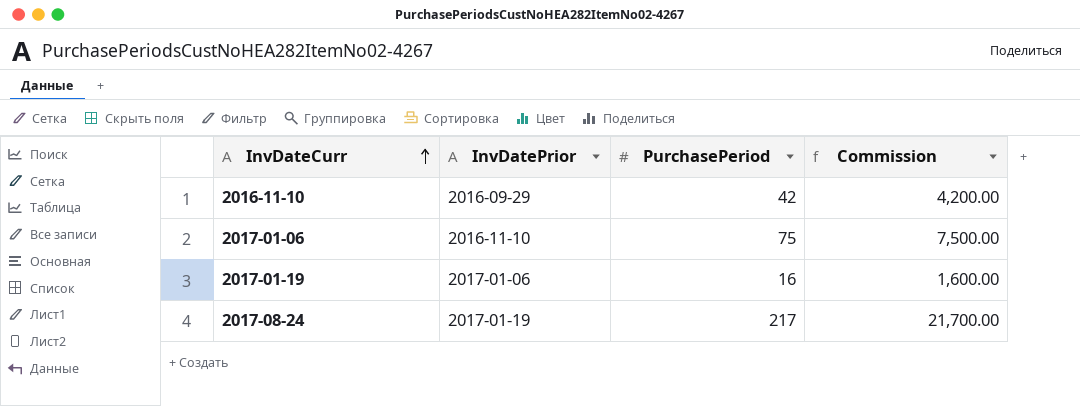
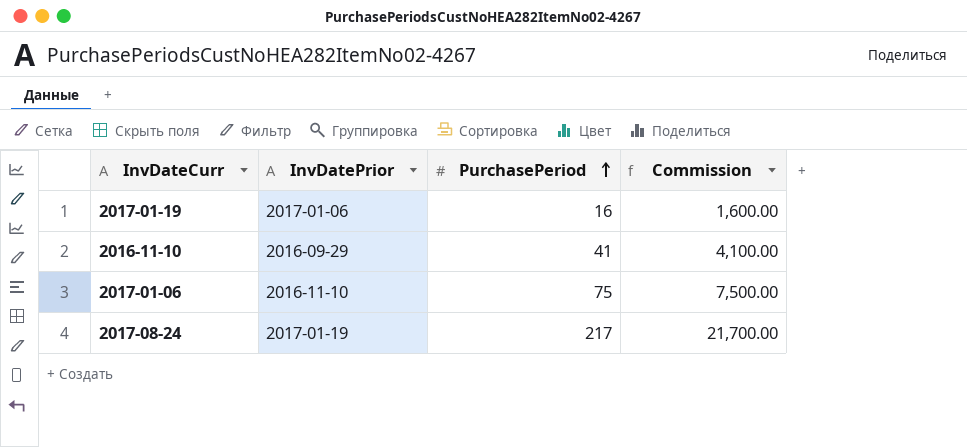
row order: InvDateCurr ascending -> PurchasePeriod ascending
2016-11-10 | PurchasePeriod: 42 -> 41
2016-11-10 | Commission: 4,200.00 -> 4,100.00

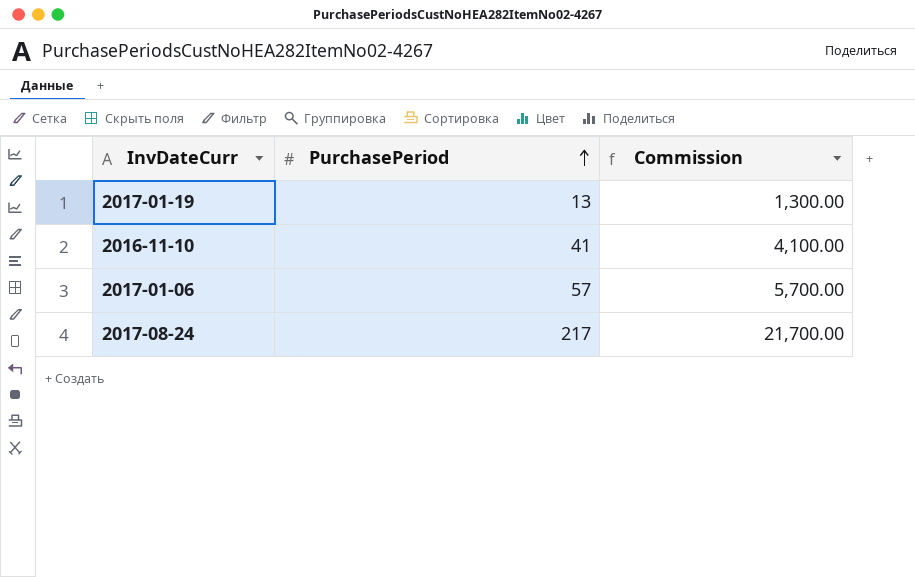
column InvDatePrior | position: 2 -> none
2017-01-19 | PurchasePeriod: 16 -> 13
2017-01-19 | Commission: 1,600.00 -> 1,300.00
2017-01-06 | PurchasePeriod: 75 -> 57
2017-01-06 | Commission: 7,500.00 -> 5,700.00

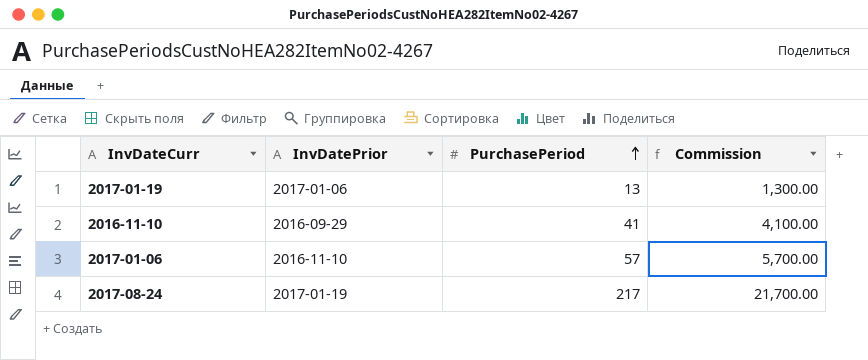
column InvDatePrior | position: none -> 2

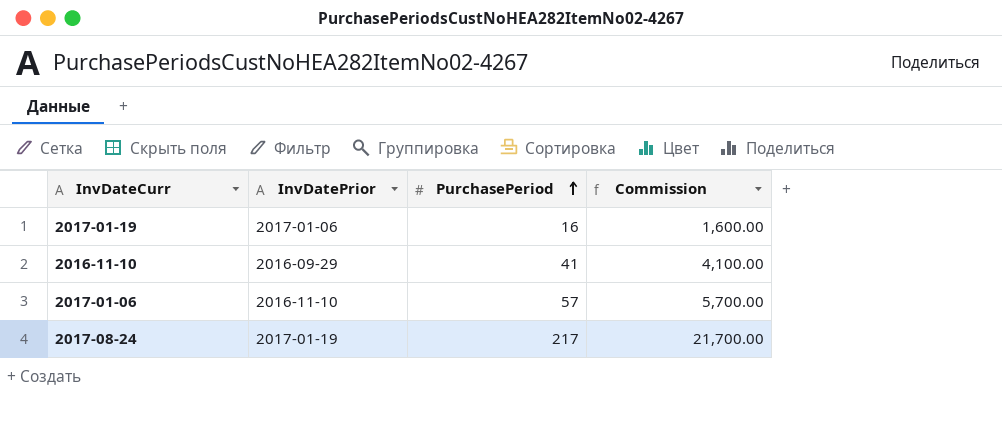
2017-01-19 | PurchasePeriod: 13 -> 16
2017-01-19 | Commission: 1,300.00 -> 1,600.00

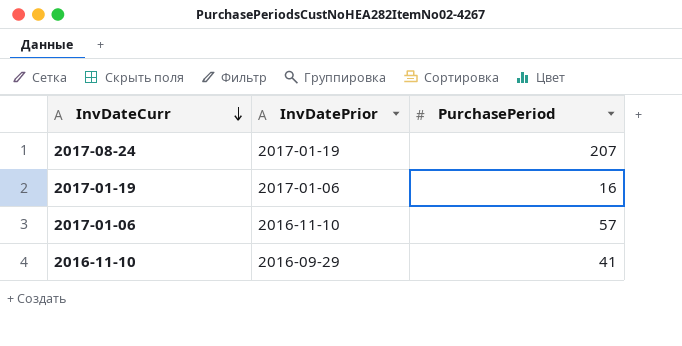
row order: PurchasePeriod ascending -> InvDateCurr descending
column Commission | formula: [PurchasePeriod] * 100 -> none
2017-08-24 | PurchasePeriod: 217 -> 207

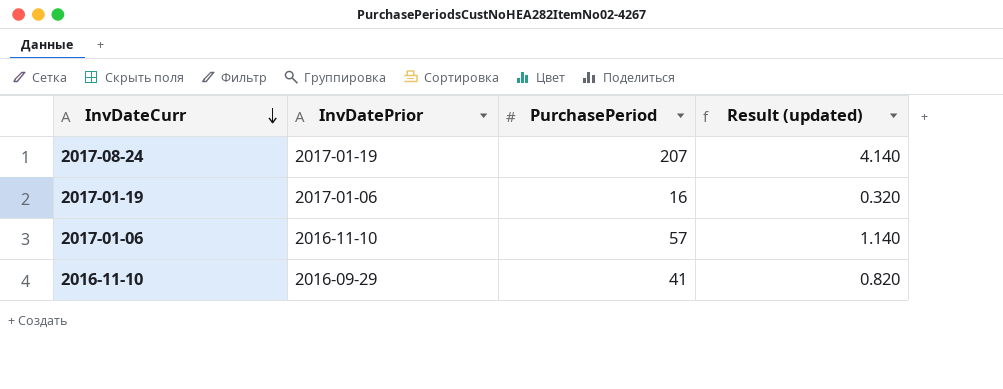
column Result (updated) | formula: none -> [PurchasePeriod] * 0.02

